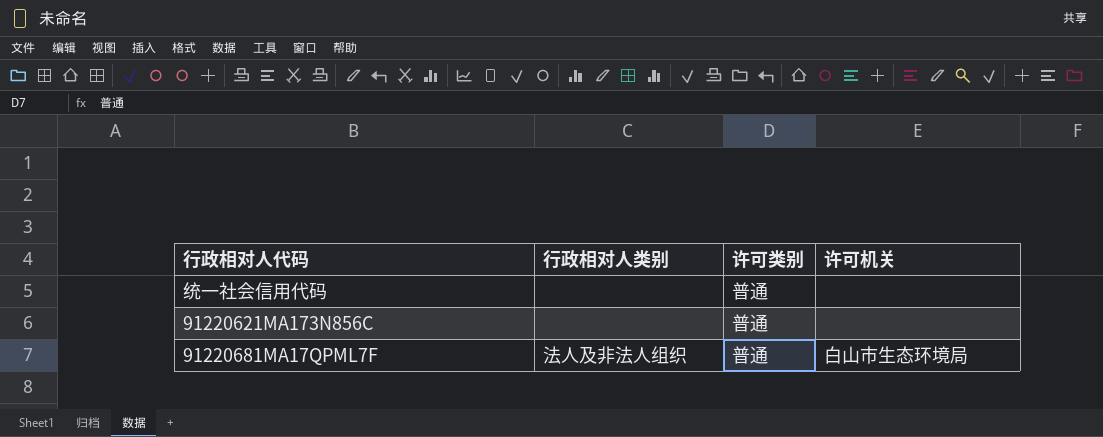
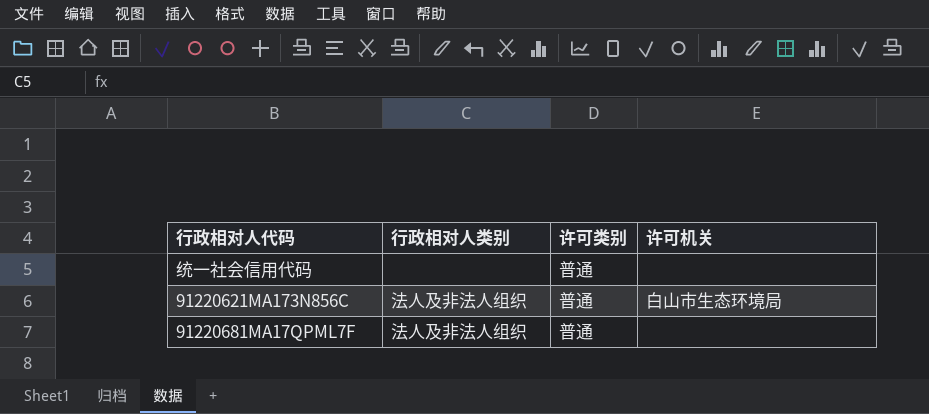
91220621MA173N856C | 行政相对人类别: none -> 法人及非法人组织
91220621MA173N856C | 许可机关: none -> 白山市生态环境局
91220681MA17QPML7F | 许可机关: 白山市生态环境局 -> none

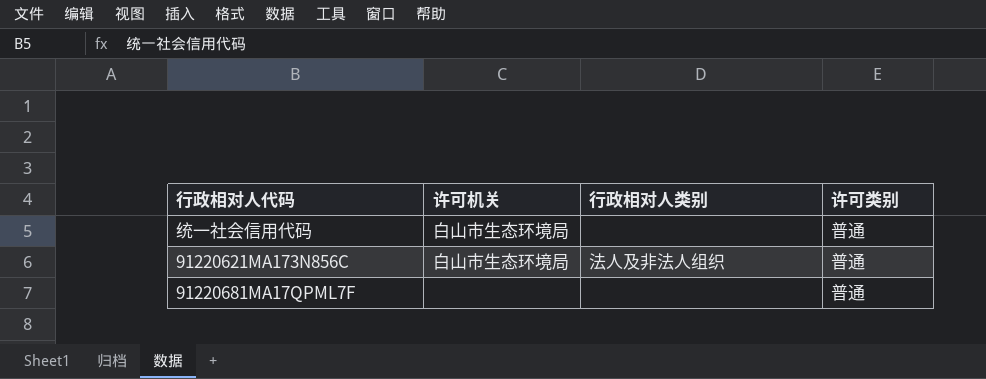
column 许可机关 | position: 4 -> 2
统一社会信用代码 | 许可机关: none -> 白山市生态环境局
91220681MA17QPML7F | 行政相对人类别: 法人及非法人组织 -> none

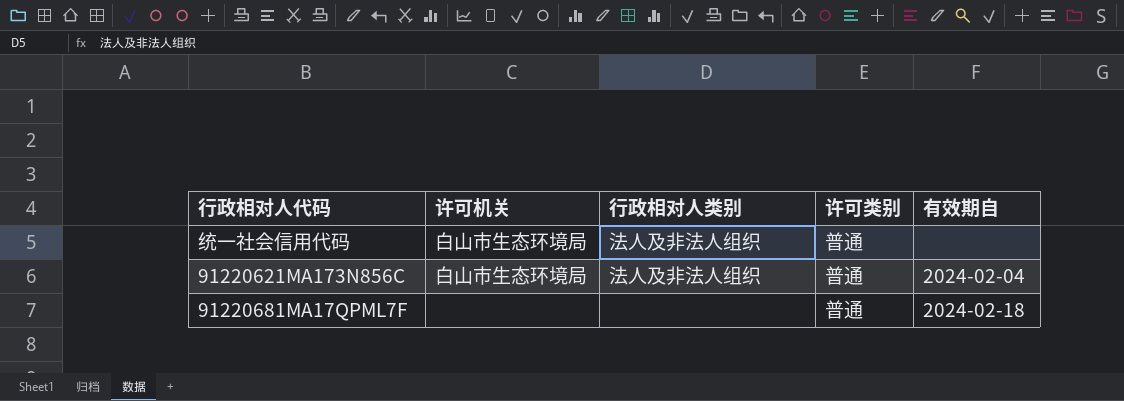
column 有效期自 | position: none -> 5
统一社会信用代码 | 行政相对人类别: none -> 法人及非法人组织

